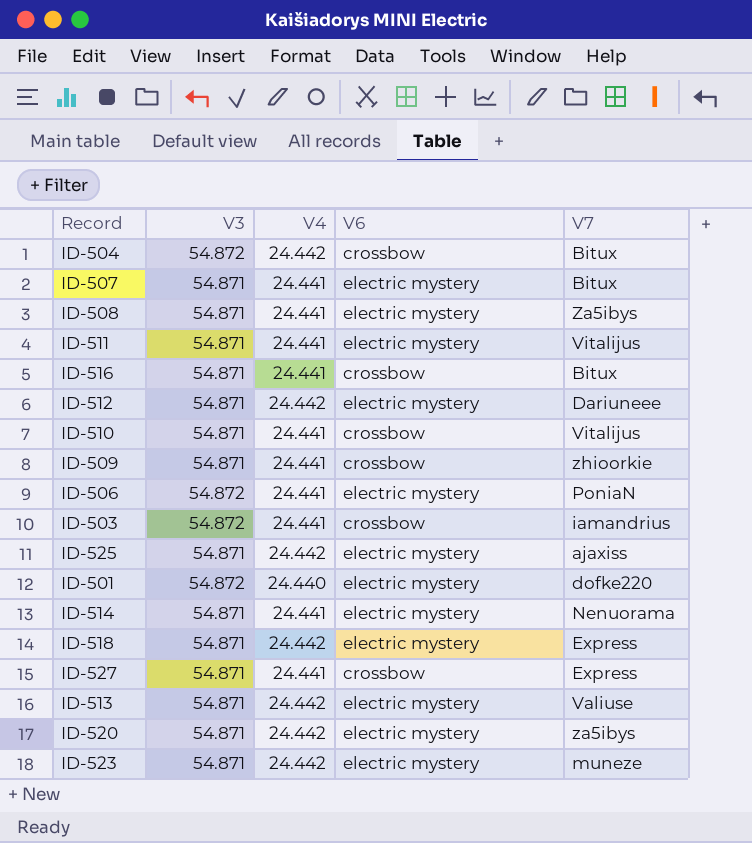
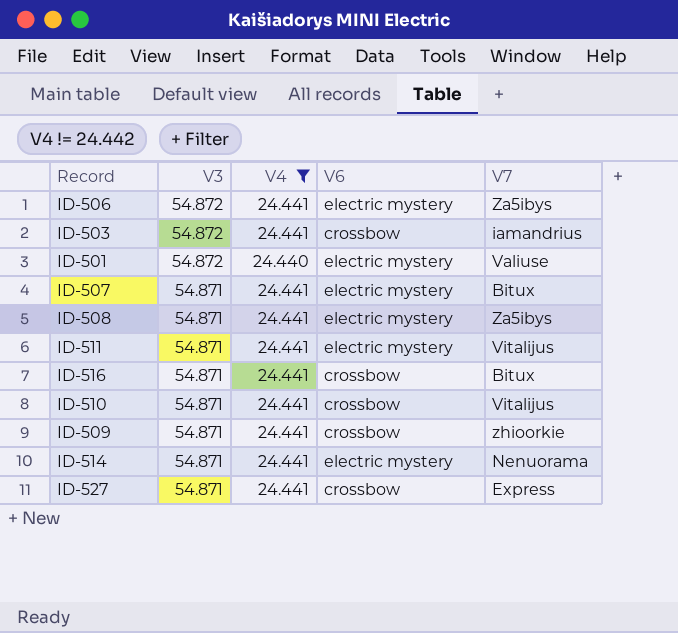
filter: none -> V4 != 24.442
row order: none -> V3 descending
ID-506 | V7: PoniaN -> Za5ibys
ID-501 | V7: dofke220 -> Valiuse

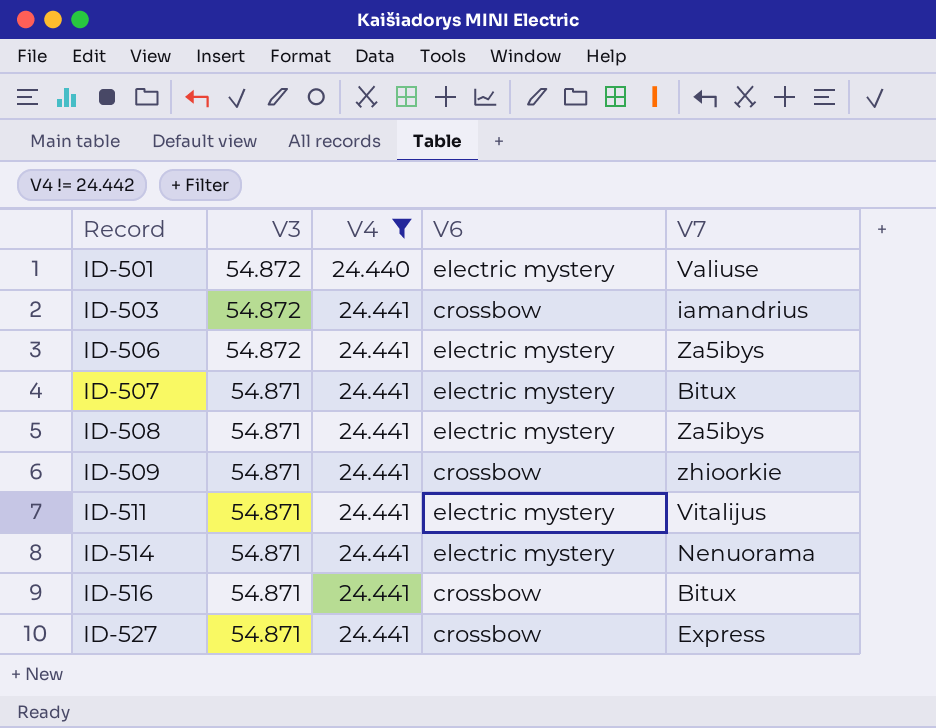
row order: V3 descending -> Record ascending
row ID-510: 54.871 | 24.441 | crossbow | Vitalijus -> none

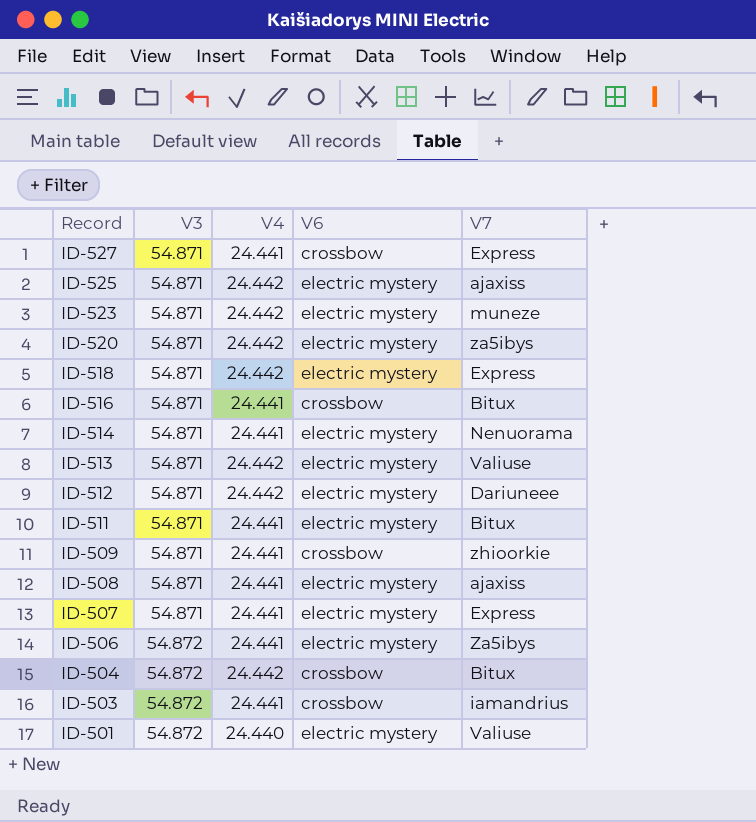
filter: V4 != 24.442 -> none
row order: Record ascending -> Record descending
ID-511 | V7: Vitalijus -> Bitux
ID-508 | V7: Za5ibys -> ajaxiss
ID-507 | V7: Bitux -> Express

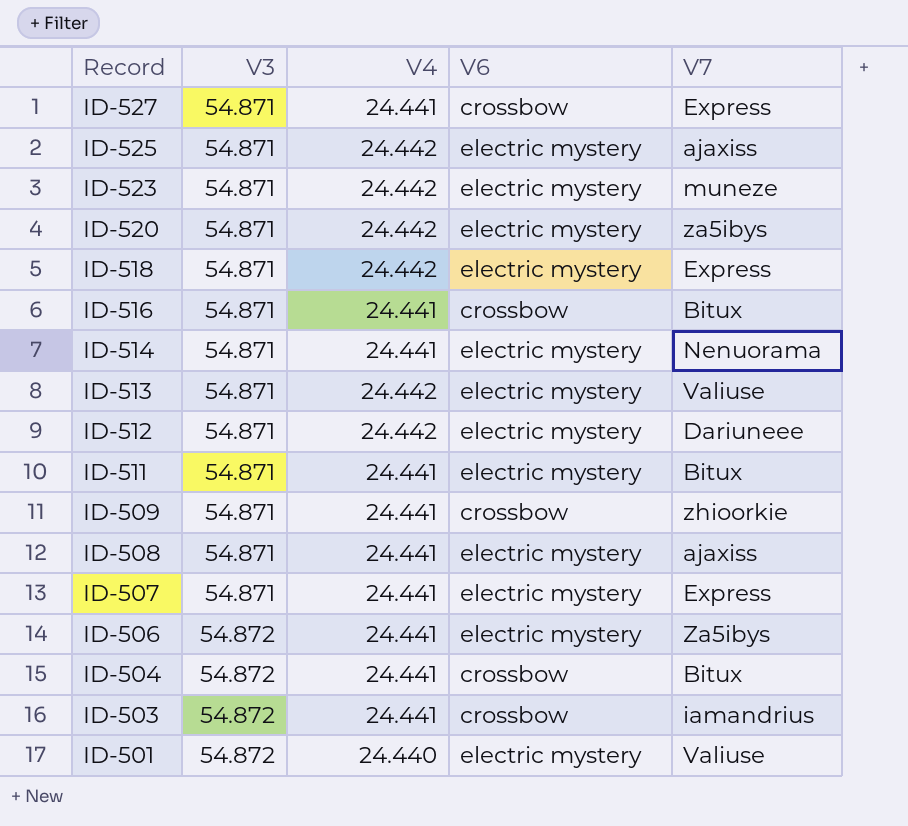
ID-504 | V4: 24.442 -> 24.441

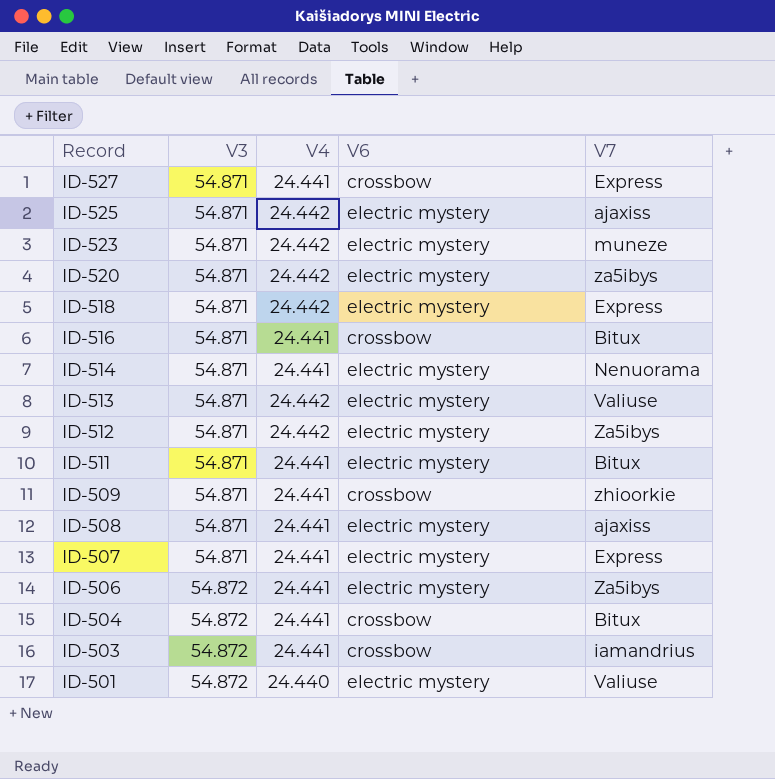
ID-512 | V7: Dariuneee -> Za5ibys

